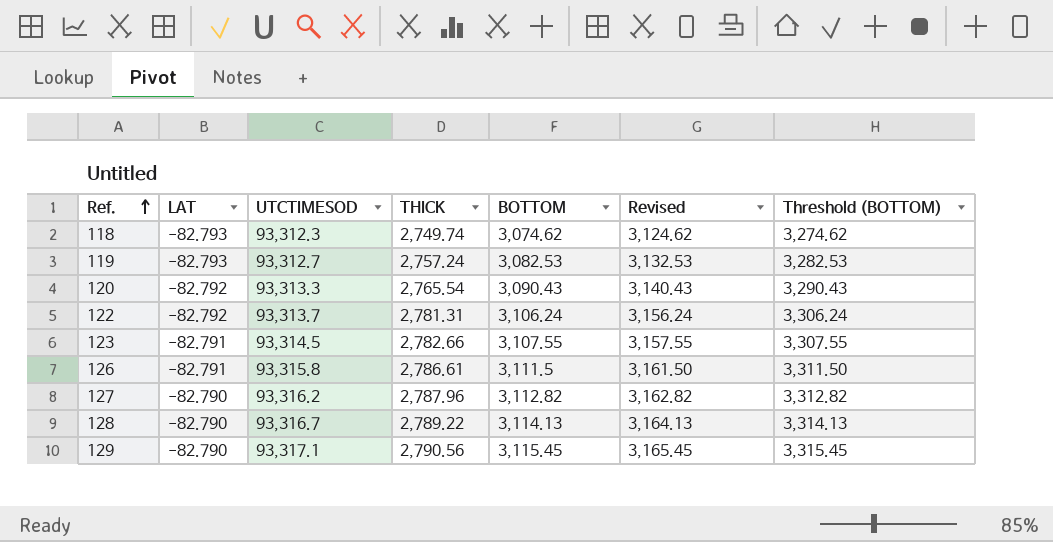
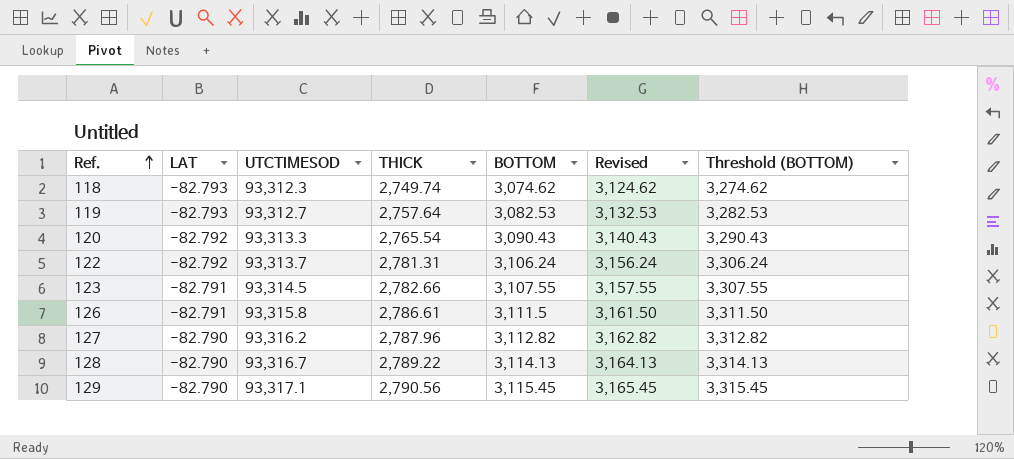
119 | THICK: 2,757.24 -> 2,757.64

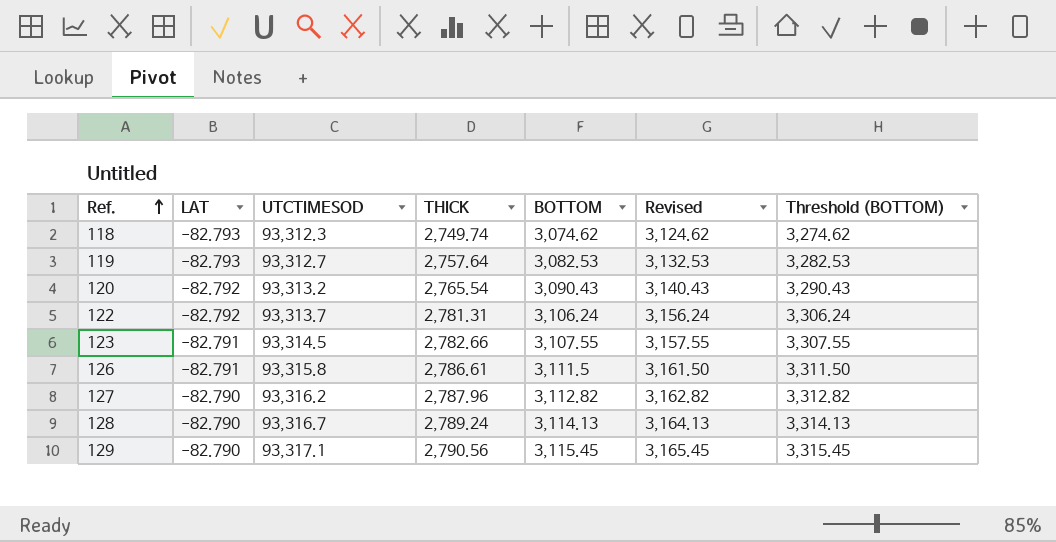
120 | UTCTIMESOD: 93,313.3 -> 93,313.2
128 | THICK: 2,789.22 -> 2,789.24

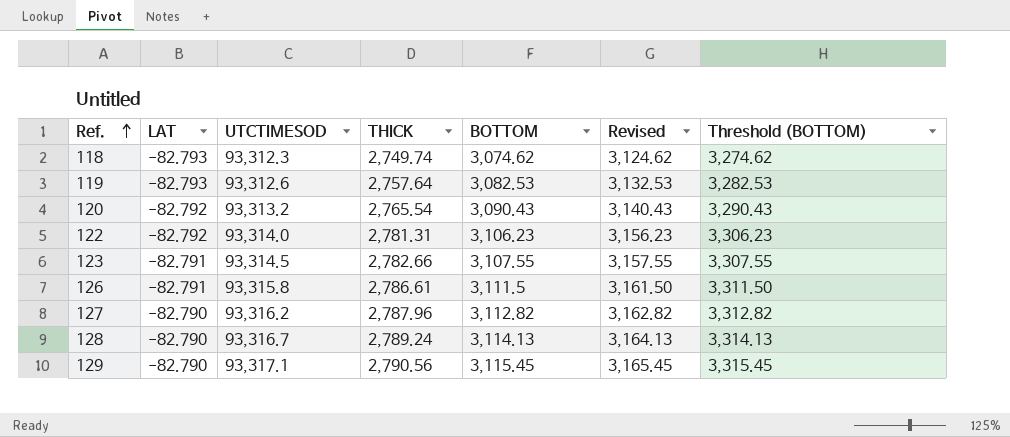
119 | UTCTIMESOD: 93,312.7 -> 93,312.6
122 | UTCTIMESOD: 93,313.7 -> 93,314.0
122 | BOTTOM: 3,106.24 -> 3,106.23
122 | Revised: 3,156.24 -> 3,156.23
122 | Threshold (BOTTOM): 3,306.24 -> 3,306.23

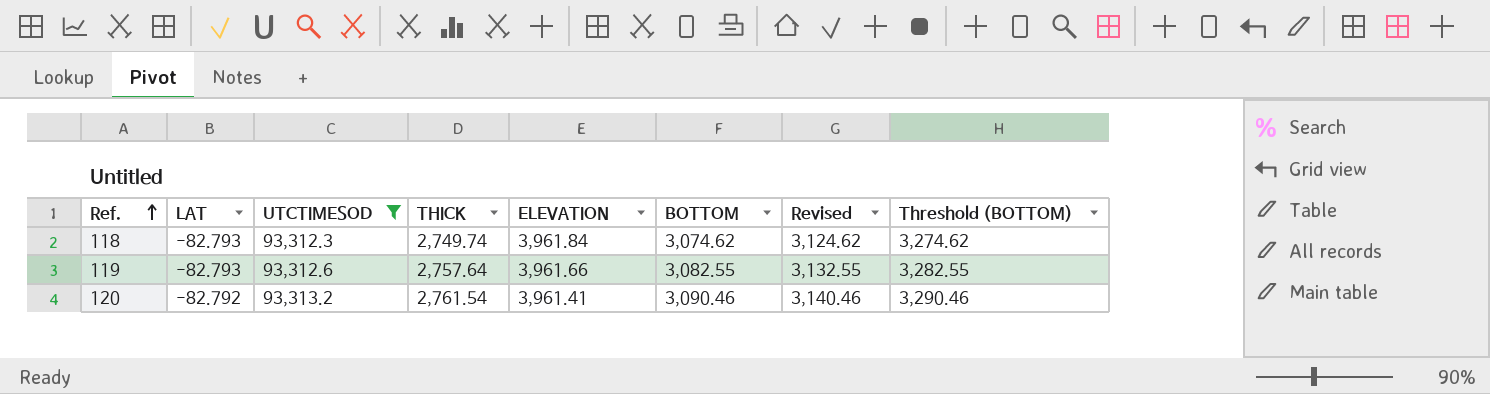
filter: none -> UTCTIMESOD <= 93,313.2
column ELEVATION | position: none -> 5
119 | BOTTOM: 3,082.53 -> 3,082.55
119 | Revised: 3,132.53 -> 3,132.55
119 | Threshold (BOTTOM): 3,282.53 -> 3,282.55
120 | THICK: 2,765.54 -> 2,761.54
120 | BOTTOM: 3,090.43 -> 3,090.46
120 | Revised: 3,140.43 -> 3,140.46
120 | Threshold (BOTTOM): 3,290.43 -> 3,290.46

